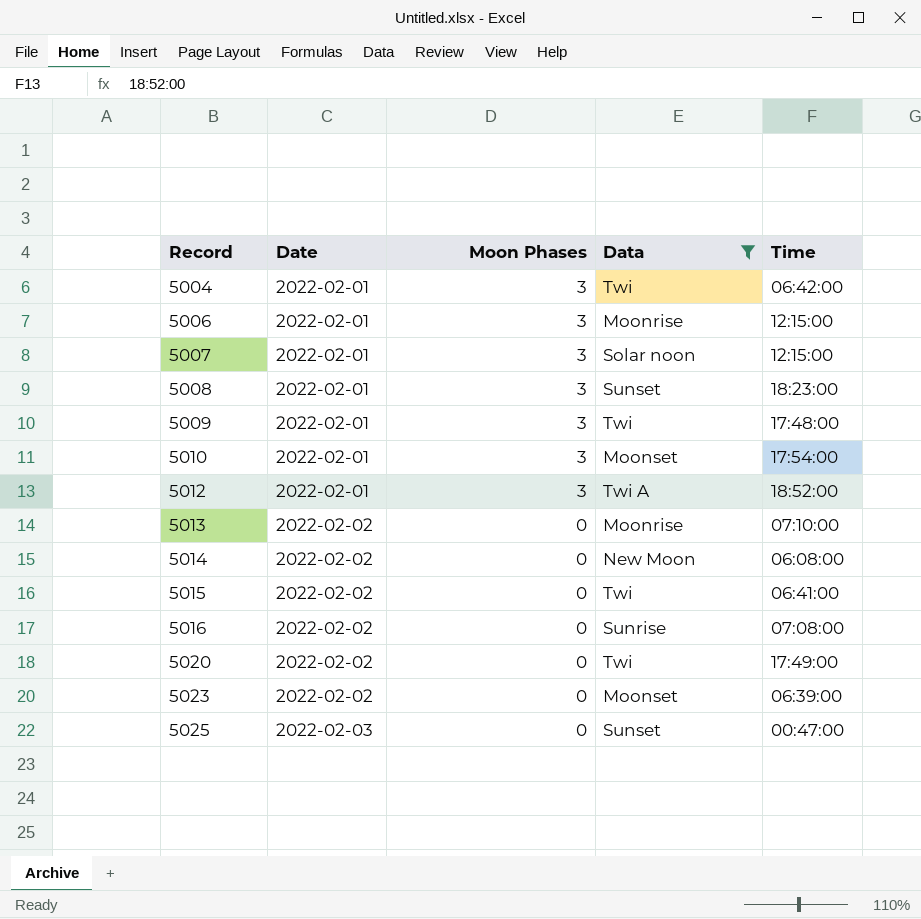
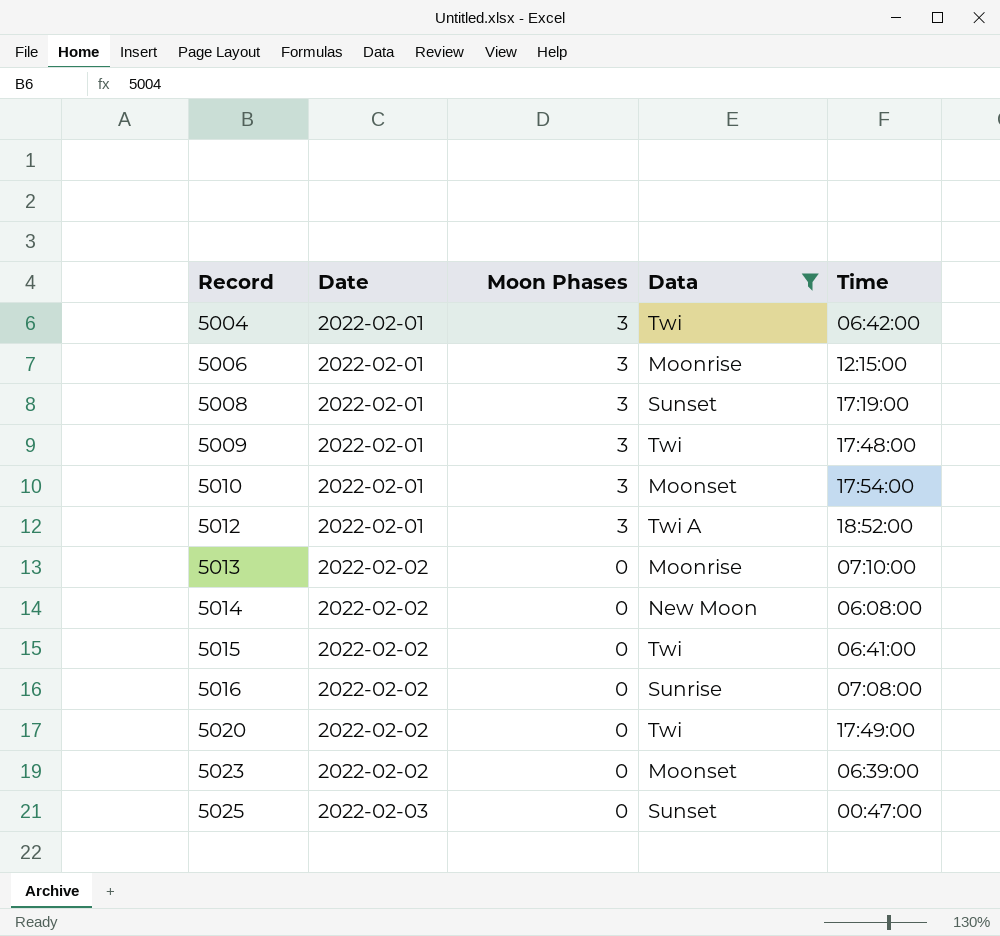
row 5007: 2022-02-01 | 3 | Solar noon | 12:15:00 -> none
5008 | Time: 18:23:00 -> 17:19:00

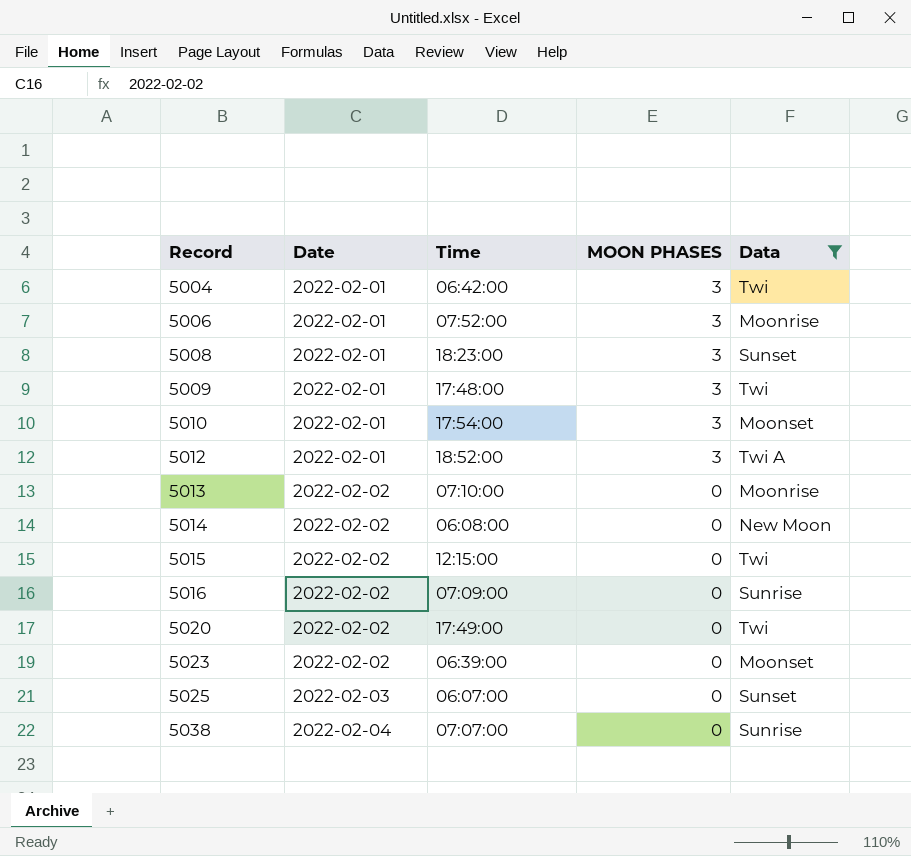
column Time | position: 5 -> 3
column name: Moon Phases -> MOON PHASES
5006 | Time: 12:15:00 -> 07:52:00
5008 | Time: 17:19:00 -> 18:23:00
5015 | Time: 06:41:00 -> 12:15:00
5016 | Time: 07:08:00 -> 07:09:00
5025 | Time: 00:47:00 -> 06:07:00
row 5038: none -> 2022-02-04 | 07:07:00 | 0 | Sunrise

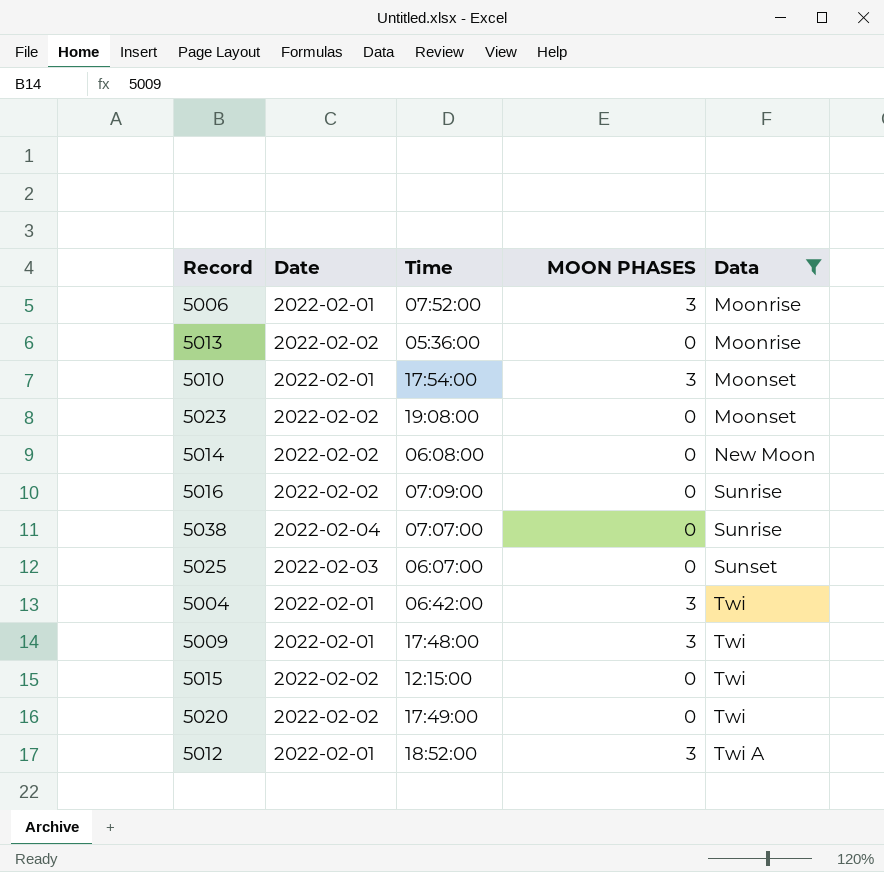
row order: Record ascending -> Data ascending
row 5008: 2022-02-01 | 18:23:00 | 3 | Sunset -> none
5013 | Time: 07:10:00 -> 05:36:00
5023 | Time: 06:39:00 -> 19:08:00

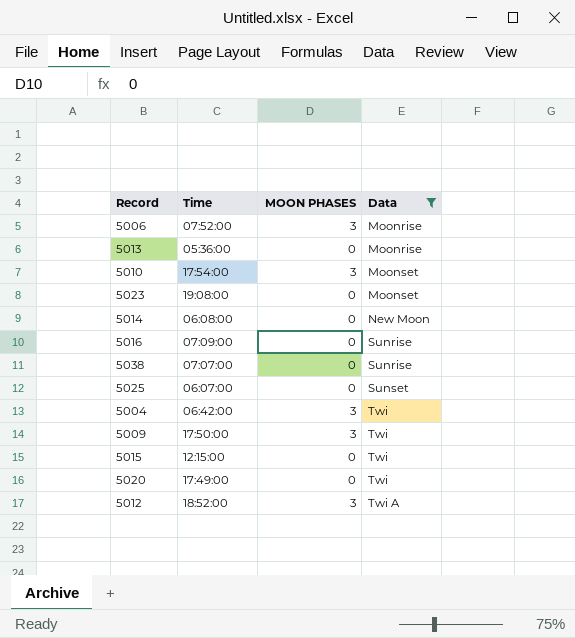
column Date | position: 2 -> none
5009 | Time: 17:48:00 -> 17:50:00

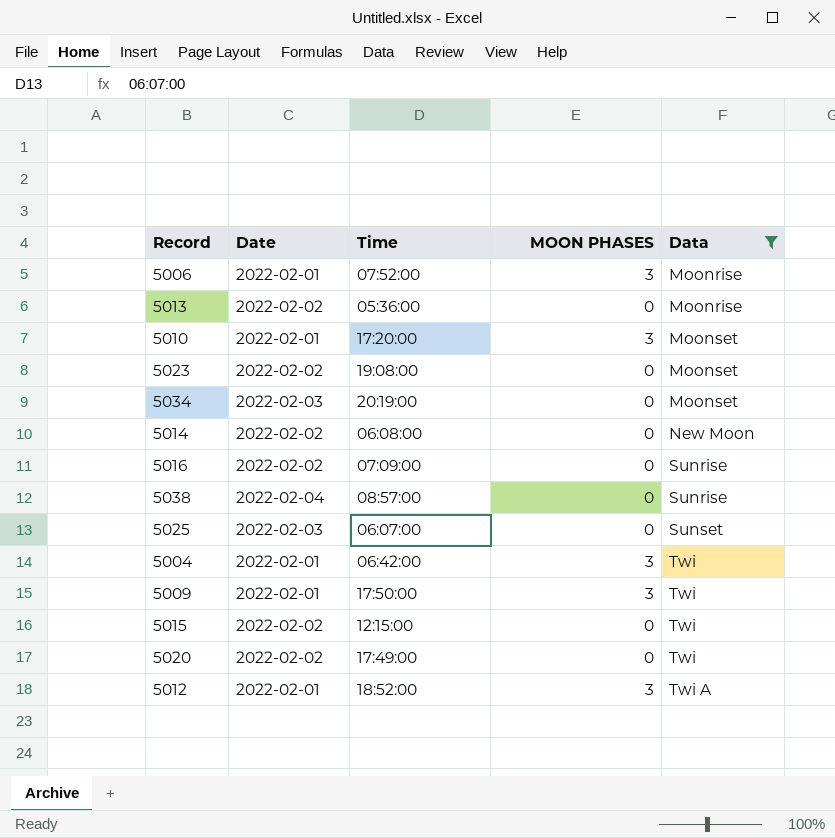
column Date | position: none -> 2
5010 | Time: 17:54:00 -> 17:20:00
row 5034: none -> 2022-02-03 | 20:19:00 | 0 | Moonset
5038 | Time: 07:07:00 -> 08:57:00

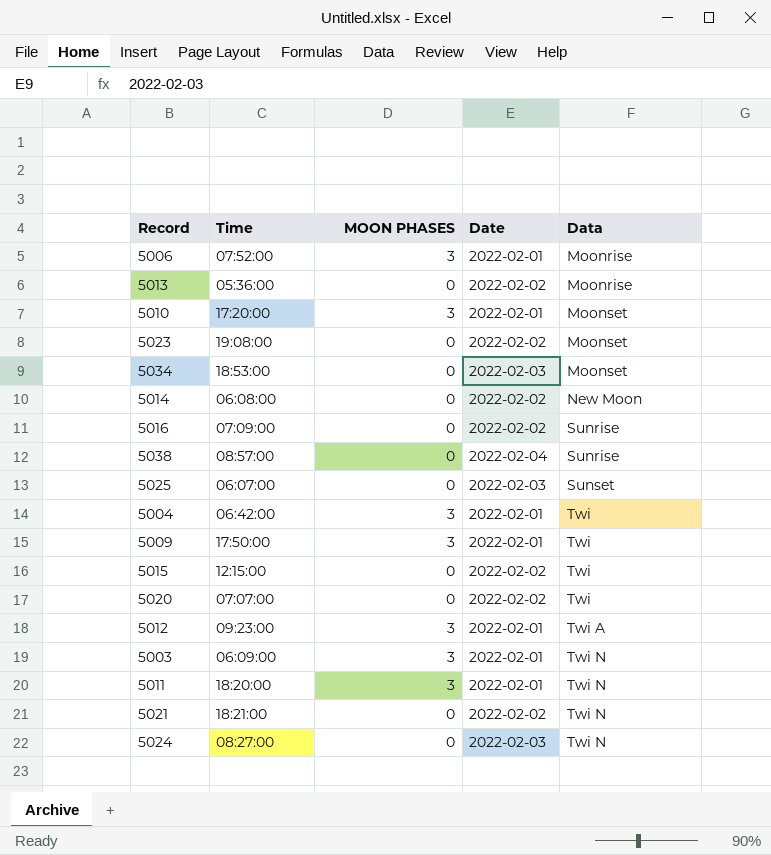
filter: Data != Twi N -> none
column Date | position: 2 -> 4
5034 | Time: 20:19:00 -> 18:53:00
5020 | Time: 17:49:00 -> 07:07:00
5012 | Time: 18:52:00 -> 09:23:00

